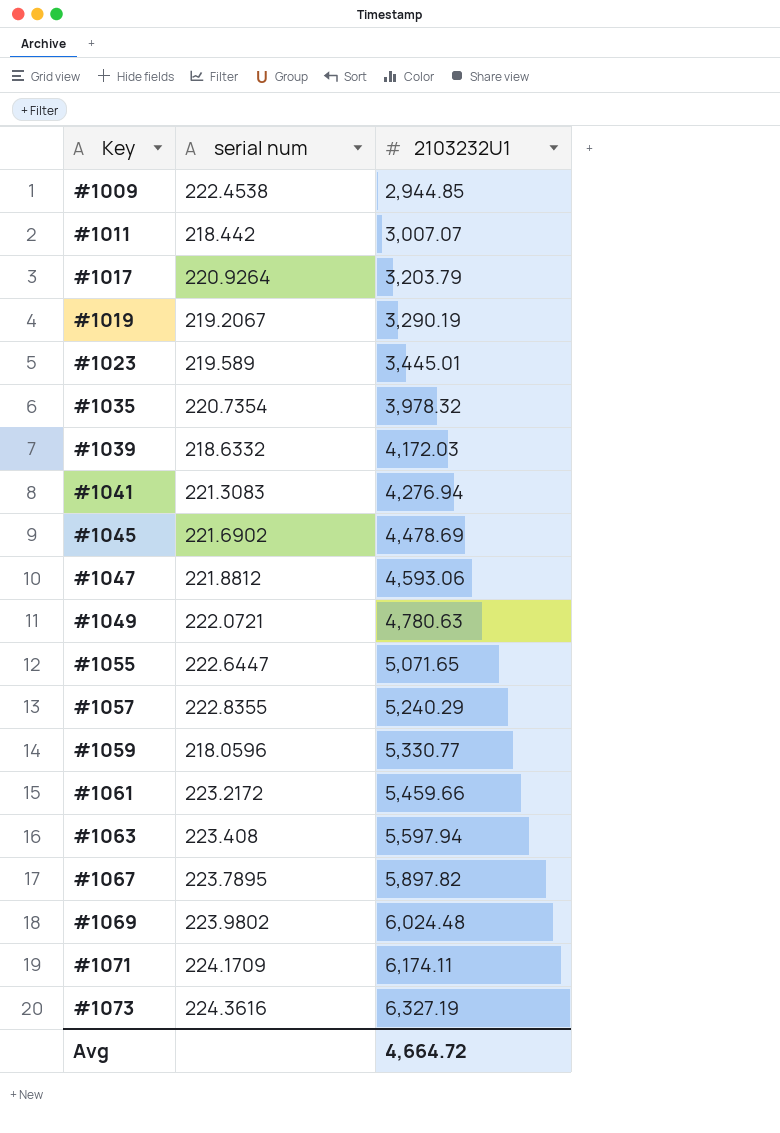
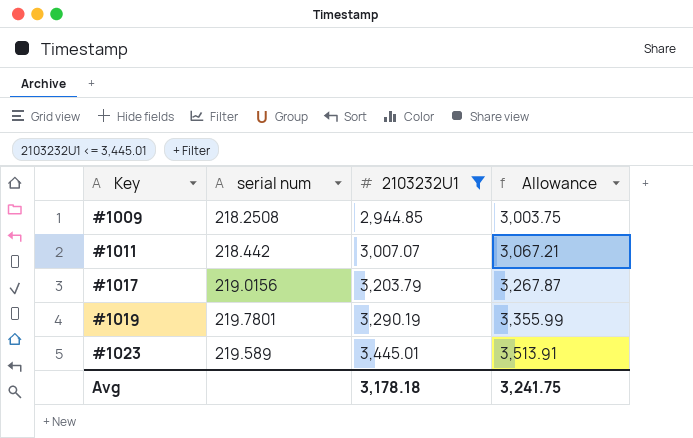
filter: none -> 2103232U1 <= 3,445.01
column Allowance | formula: none -> [2103232U1] * 1.02
#1009 | serial num: 222.4538 -> 218.2508
#1017 | serial num: 220.9264 -> 219.0156
#1019 | serial num: 219.2067 -> 219.7801
Avg | 2103232U1: 4,664.72 -> 3,178.18

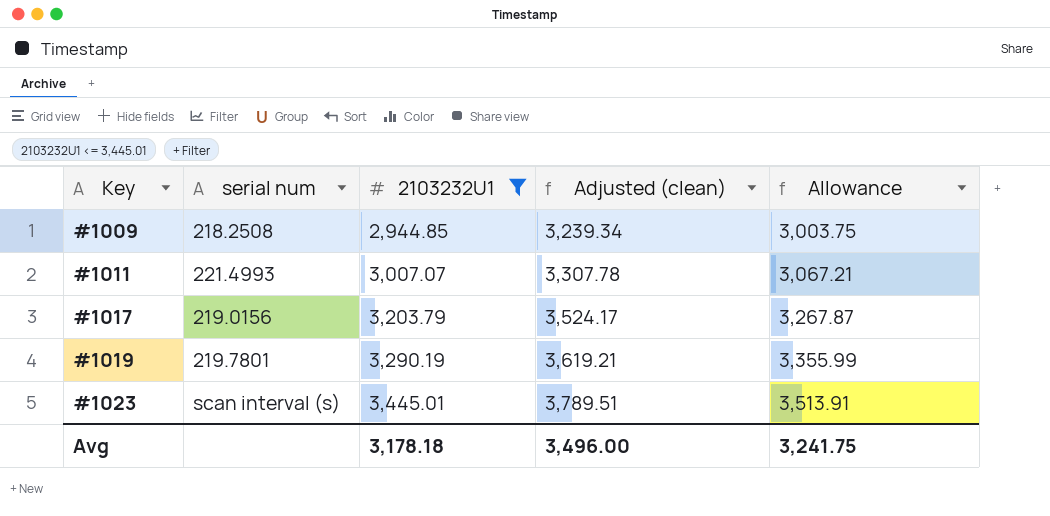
column Adjusted (clean) | formula: none -> [2103232U1] * 1.1
#1011 | serial num: 218.442 -> 221.4993
#1023 | serial num: 219.589 -> scan interval (s)

